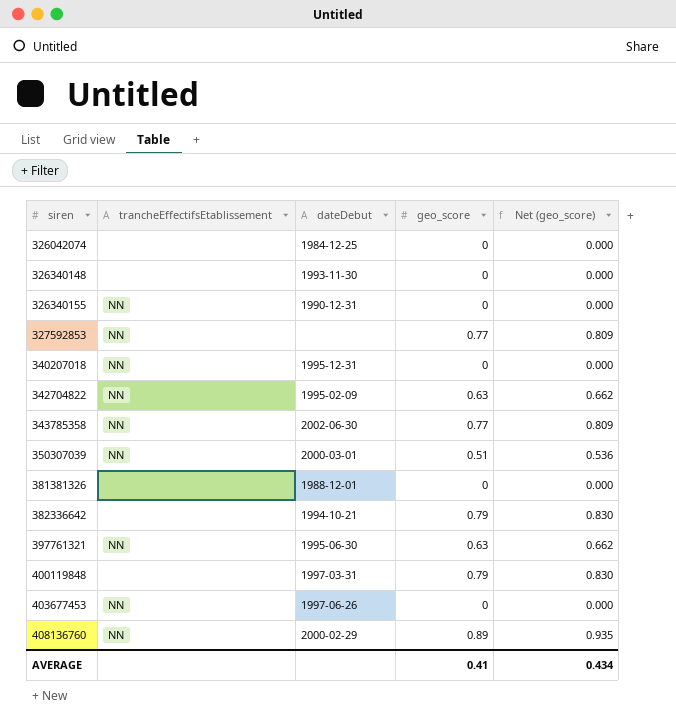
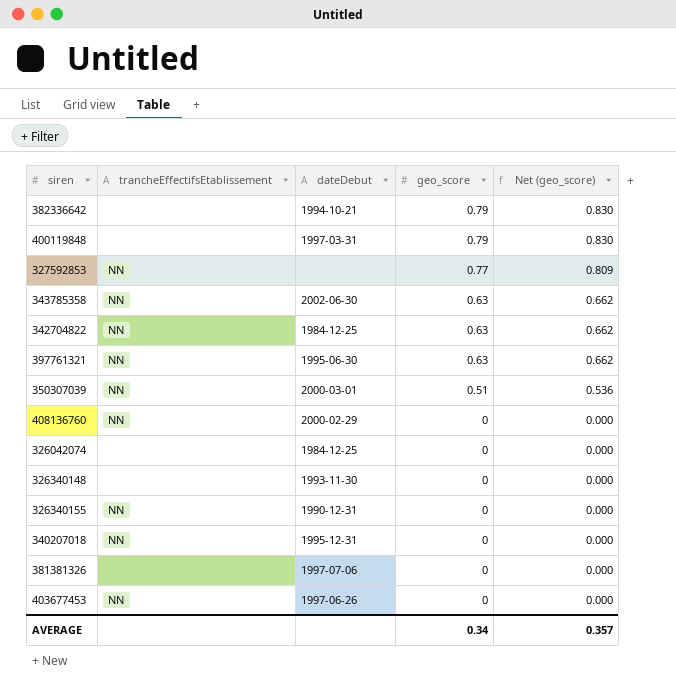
row order: siren ascending -> geo_score descending
343785358 | geo_score: 0.77 -> 0.63
343785358 | Net (geo_score): 0.809 -> 0.662
342704822 | dateDebut: 1995-02-09 -> 1984-12-25
408136760 | geo_score: 0.89 -> 0
408136760 | Net (geo_score): 0.935 -> 0.000
381381326 | dateDebut: 1988-12-01 -> 1997-07-06
AVERAGE | geo_score: 0.41 -> 0.34
AVERAGE | Net (geo_score): 0.434 -> 0.357

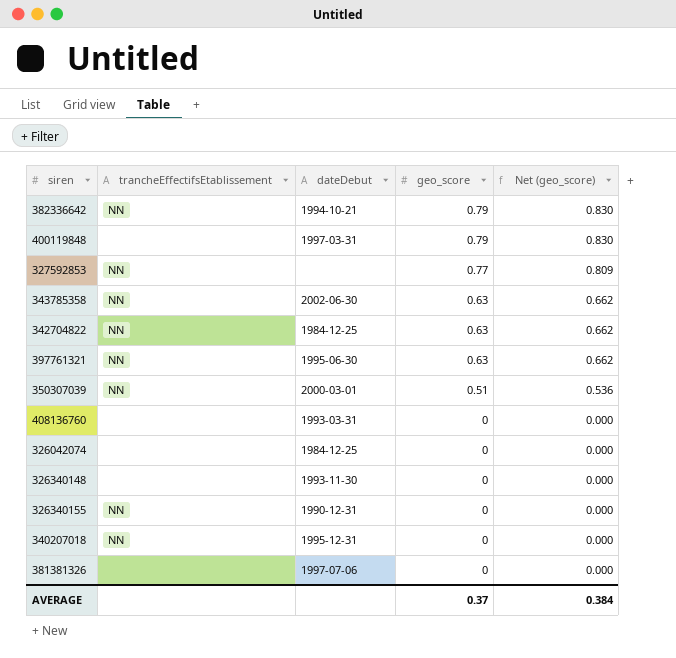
row 403677453: NN | 1997-06-26 | 0 | 0.000 -> none
382336642 | trancheEffectifsEtablissement: none -> NN
408136760 | trancheEffectifsEtablissement: NN -> none
408136760 | dateDebut: 2000-02-29 -> 1993-03-31
AVERAGE | geo_score: 0.34 -> 0.37
AVERAGE | Net (geo_score): 0.357 -> 0.384

